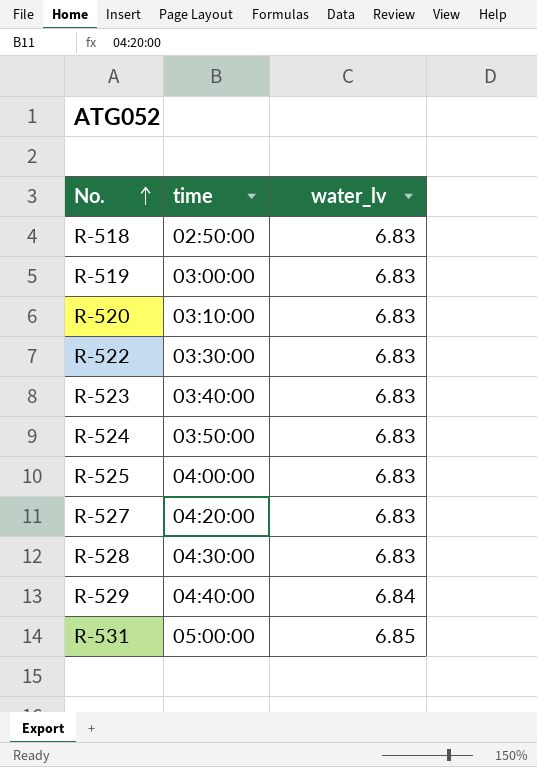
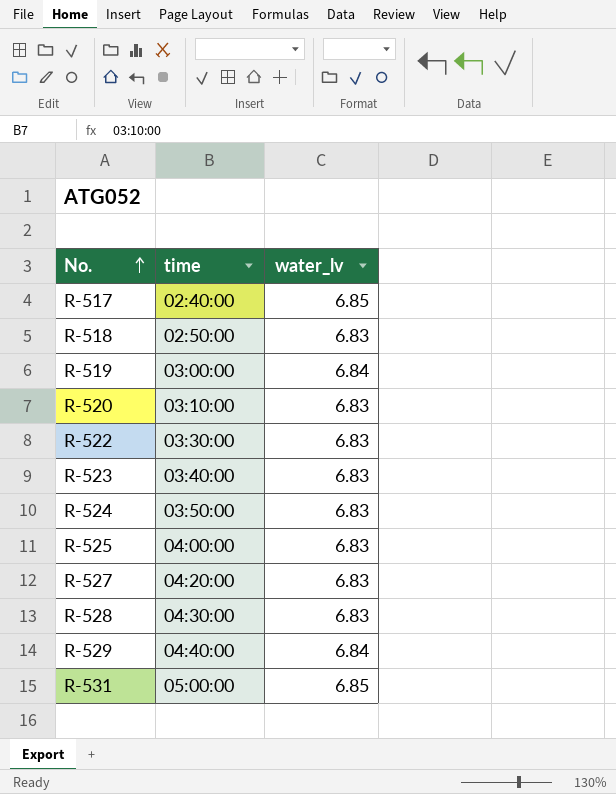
row R-517: none -> 02:40:00 | 6.85
R-519 | water_lv: 6.83 -> 6.84

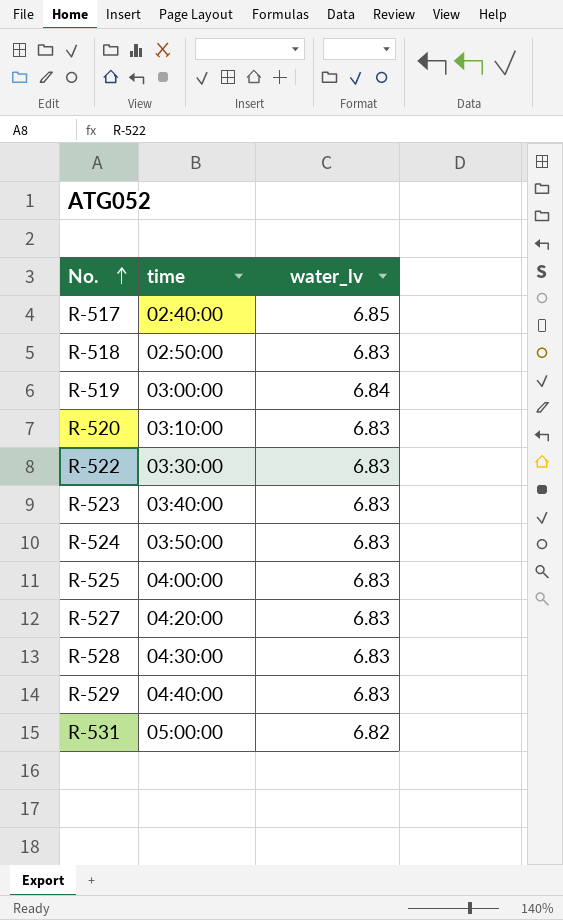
R-529 | water_lv: 6.84 -> 6.83
R-531 | water_lv: 6.85 -> 6.82

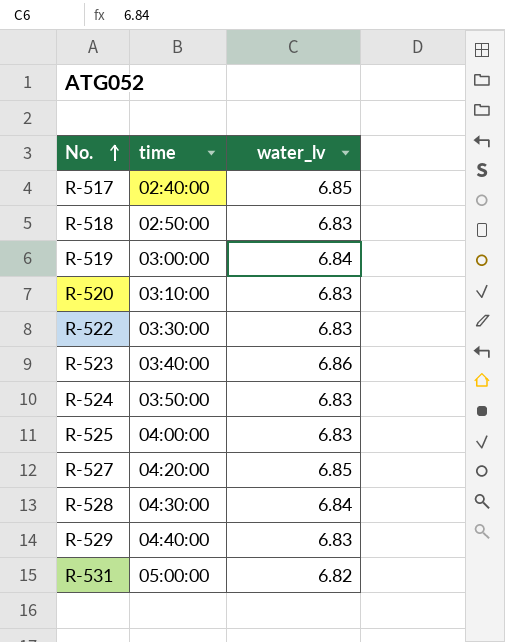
R-523 | water_lv: 6.83 -> 6.86
R-527 | water_lv: 6.83 -> 6.85
R-528 | water_lv: 6.83 -> 6.84

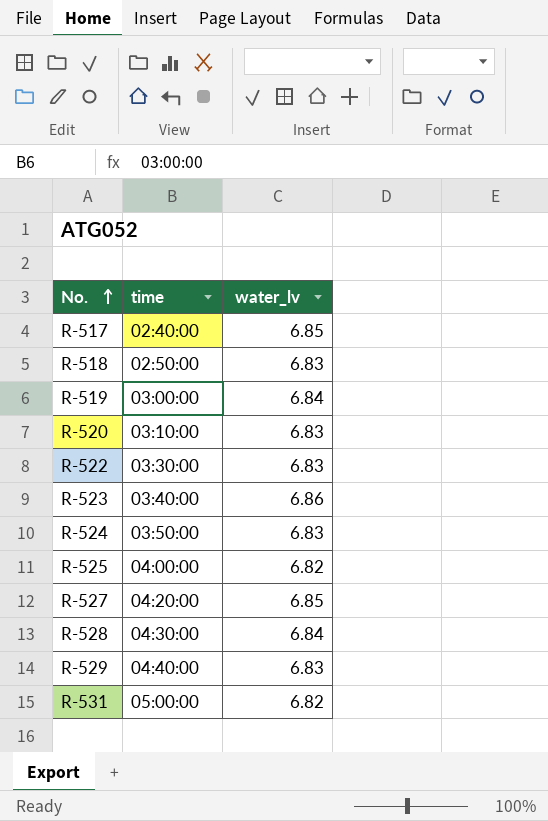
R-525 | water_lv: 6.83 -> 6.82

